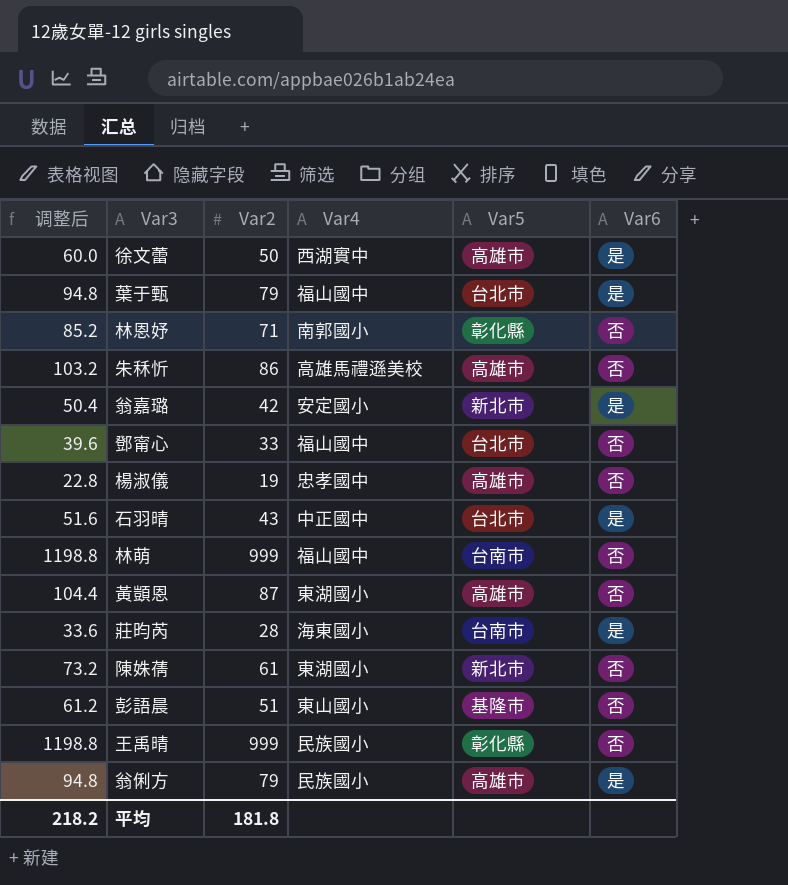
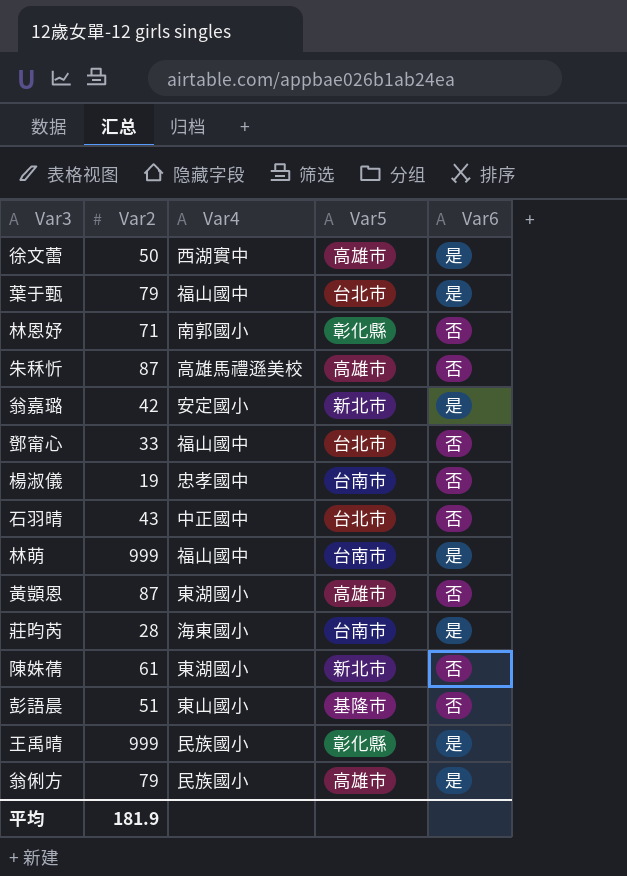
column 调整后 | formula: [Var2] * 1.2 -> none
朱秝忻 | Var2: 86 -> 87
楊淑儀 | Var5: 高雄市 -> 台南市
石羽晴 | Var6: 是 -> 否
林萌 | Var6: 否 -> 是
王禹晴 | Var6: 否 -> 是
平均 | Var2: 181.8 -> 181.9

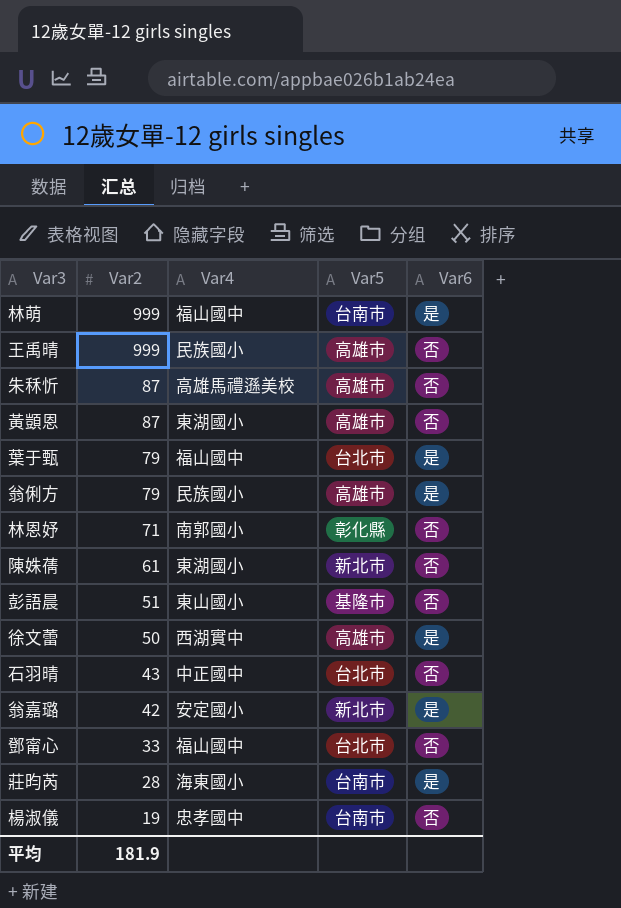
row order: none -> Var2 descending
王禹晴 | Var5: 彰化縣 -> 高雄市
王禹晴 | Var6: 是 -> 否

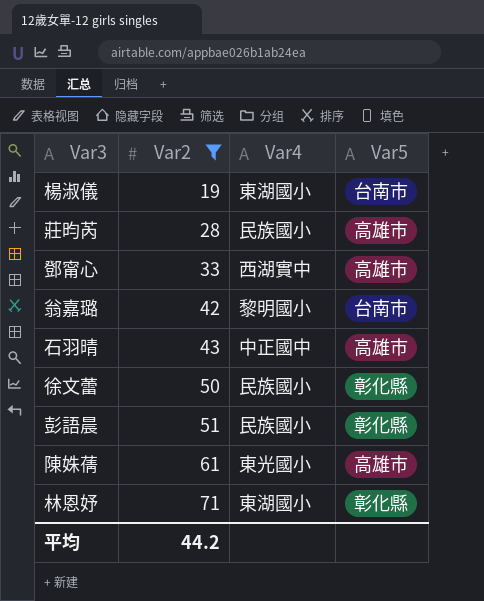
filter: none -> Var2 <= 71
row order: Var2 descending -> Var2 ascending
column Var6 | position: 5 -> none
楊淑儀 | Var4: 忠孝國中 -> 東湖國小
莊昀芮 | Var4: 海東國小 -> 民族國小
莊昀芮 | Var5: 台南市 -> 高雄市
鄧甯心 | Var4: 福山國中 -> 西湖實中
鄧甯心 | Var5: 台北市 -> 高雄市
翁嘉璐 | Var4: 安定國小 -> 黎明國小
翁嘉璐 | Var5: 新北市 -> 台南市
石羽晴 | Var5: 台北市 -> 高雄市
徐文蕾 | Var4: 西湖實中 -> 民族國小
徐文蕾 | Var5: 高雄市 -> 彰化縣
彭語晨 | Var4: 東山國小 -> 民族國小
彭語晨 | Var5: 基隆市 -> 彰化縣
陳姝蒨 | Var4: 東湖國小 -> 東光國小
陳姝蒨 | Var5: 新北市 -> 高雄市
林恩妤 | Var4: 南郭國小 -> 東湖國小
平均 | Var2: 181.9 -> 44.2

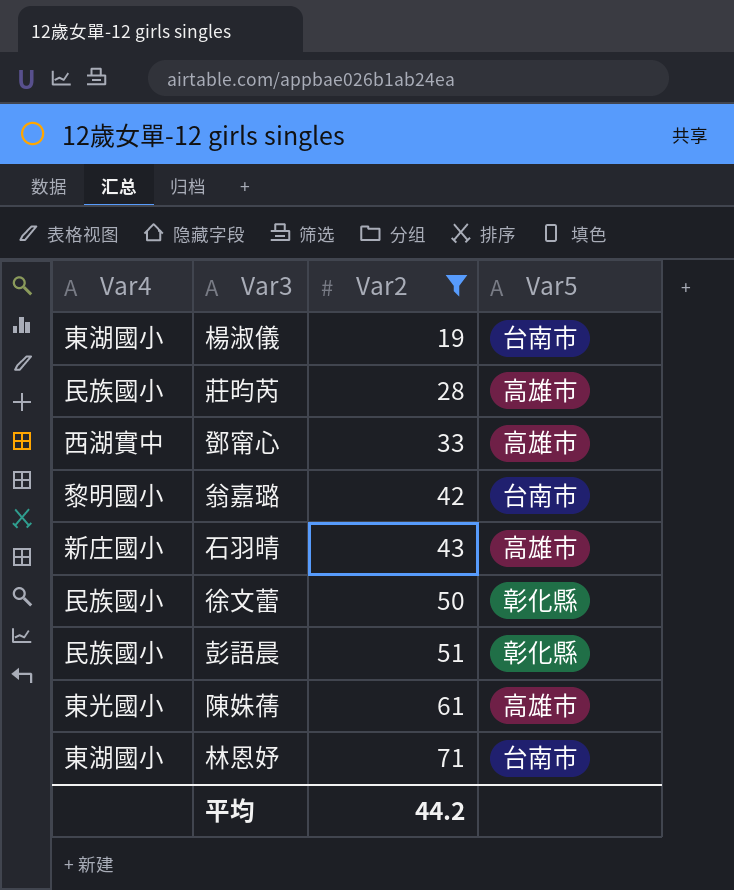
column Var4 | position: 3 -> 1
石羽晴 | Var4: 中正國中 -> 新庄國小
林恩妤 | Var5: 彰化縣 -> 台南市

